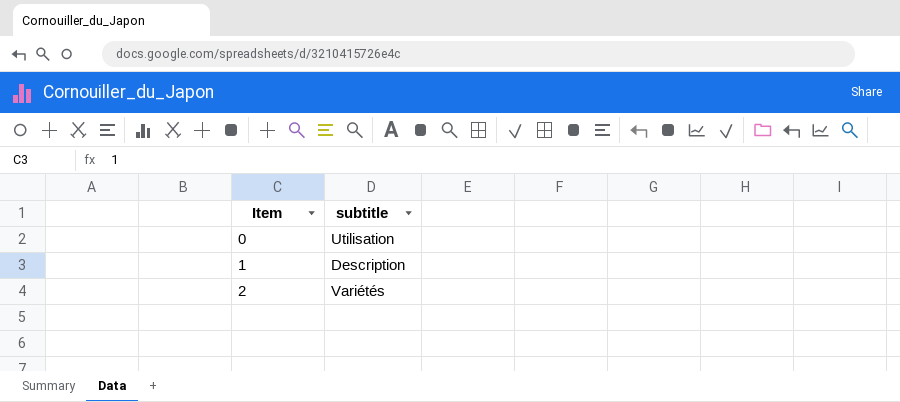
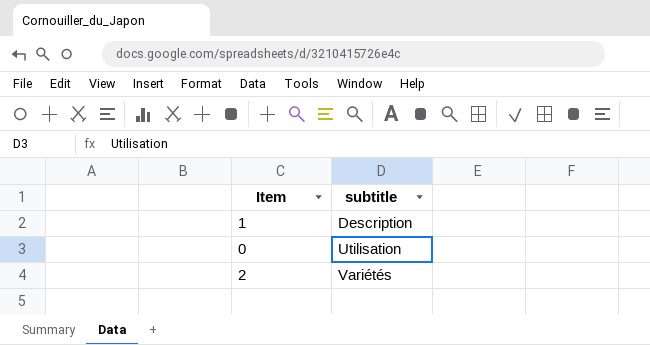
row order: Item ascending -> subtitle ascending

